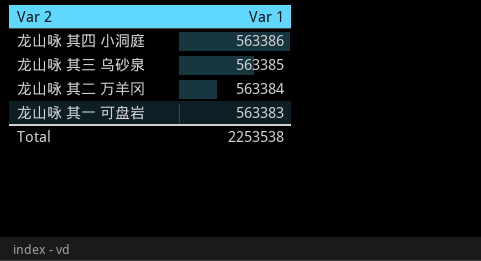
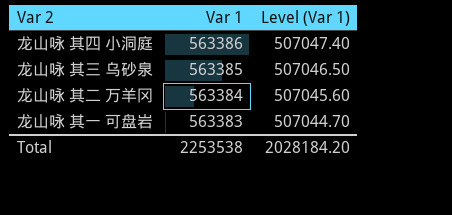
column Level (Var 1) | formula: none -> [Var 1] * 0.9

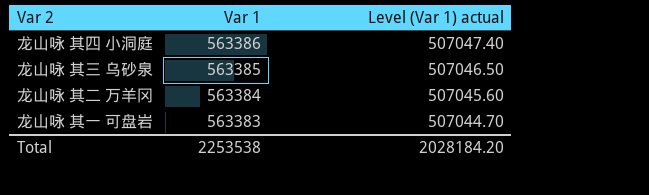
column name: Level (Var 1) -> Level (Var 1) actual

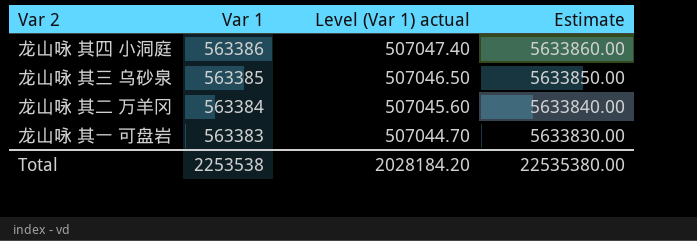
column Estimate | formula: none -> [Var 1] * 10

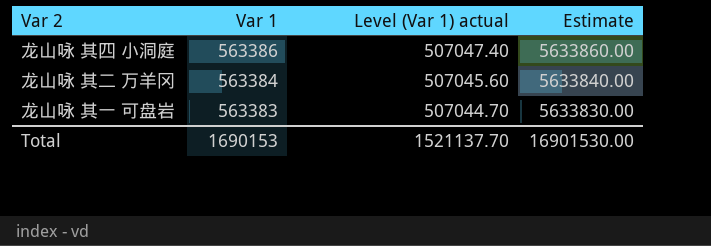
row 龙山咏 其三 乌砂泉: 563385 | 507046.50 | 5633850.00 -> none
Total | Var 1: 2253538 -> 1690153
Total | Level (Var 1) actual: 2028184.20 -> 1521137.70
Total | Estimate: 22535380.00 -> 16901530.00

